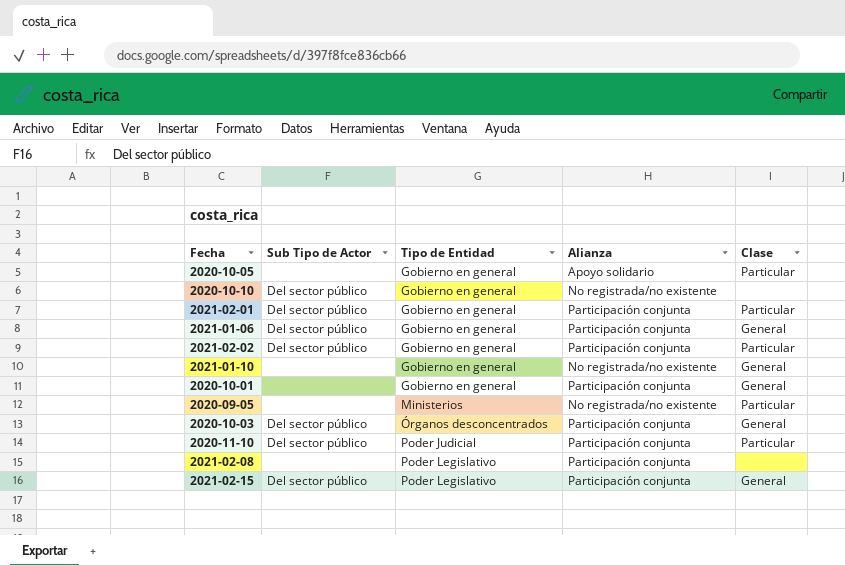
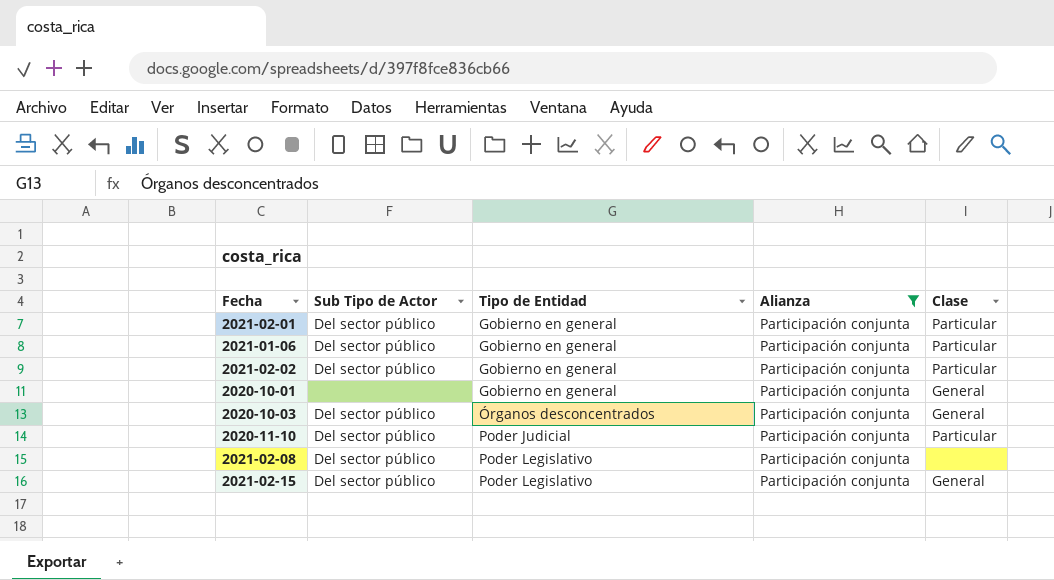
filter: none -> Alianza = Participación conjunta
2021-01-06 | Clase: General -> Particular
2021-02-08 | Sub Tipo de Actor: none -> Del sector público

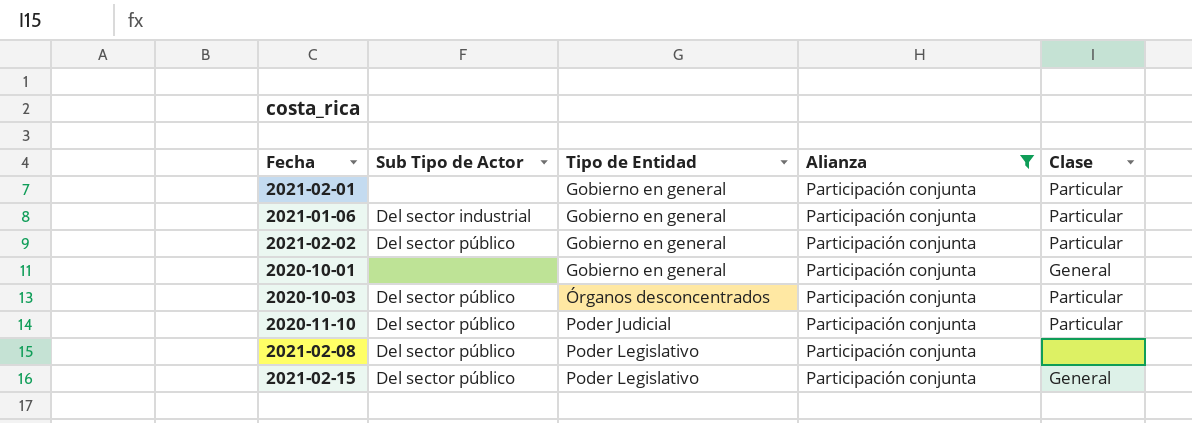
2021-02-01 | Sub Tipo de Actor: Del sector público -> none
2021-01-06 | Sub Tipo de Actor: Del sector público -> Del sector industrial
2020-10-03 | Clase: General -> Particular

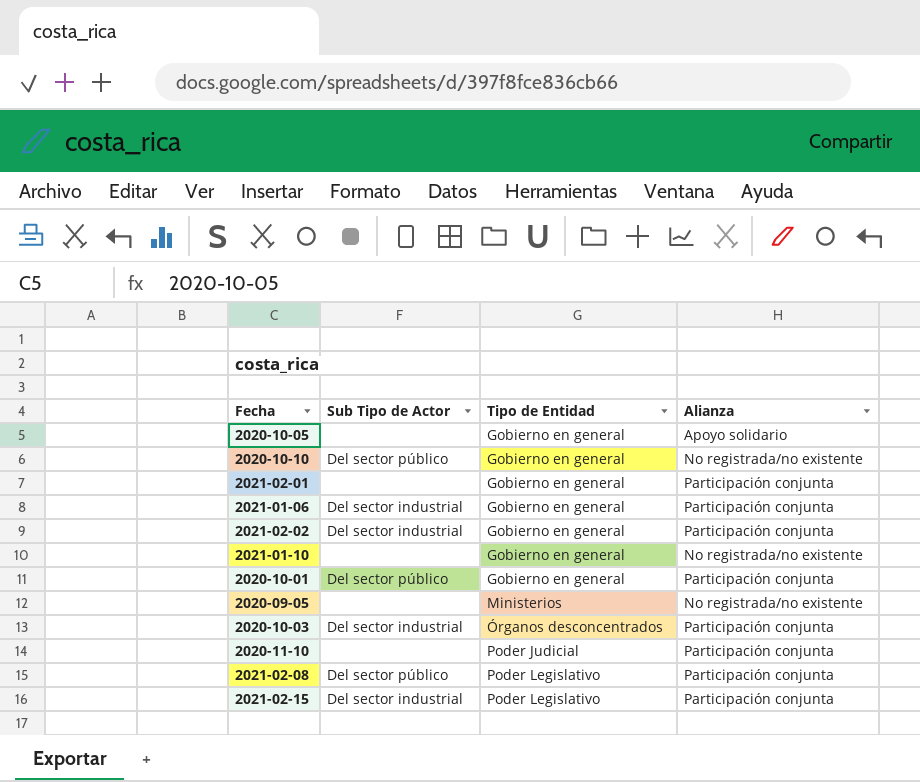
filter: Alianza = Participación conjunta -> none
column Clase | position: 5 -> none
2021-02-02 | Sub Tipo de Actor: Del sector público -> Del sector industrial
2020-10-01 | Sub Tipo de Actor: none -> Del sector público
2020-10-03 | Sub Tipo de Actor: Del sector público -> Del sector industrial
2020-11-10 | Sub Tipo de Actor: Del sector público -> none
2021-02-15 | Sub Tipo de Actor: Del sector público -> Del sector industrial

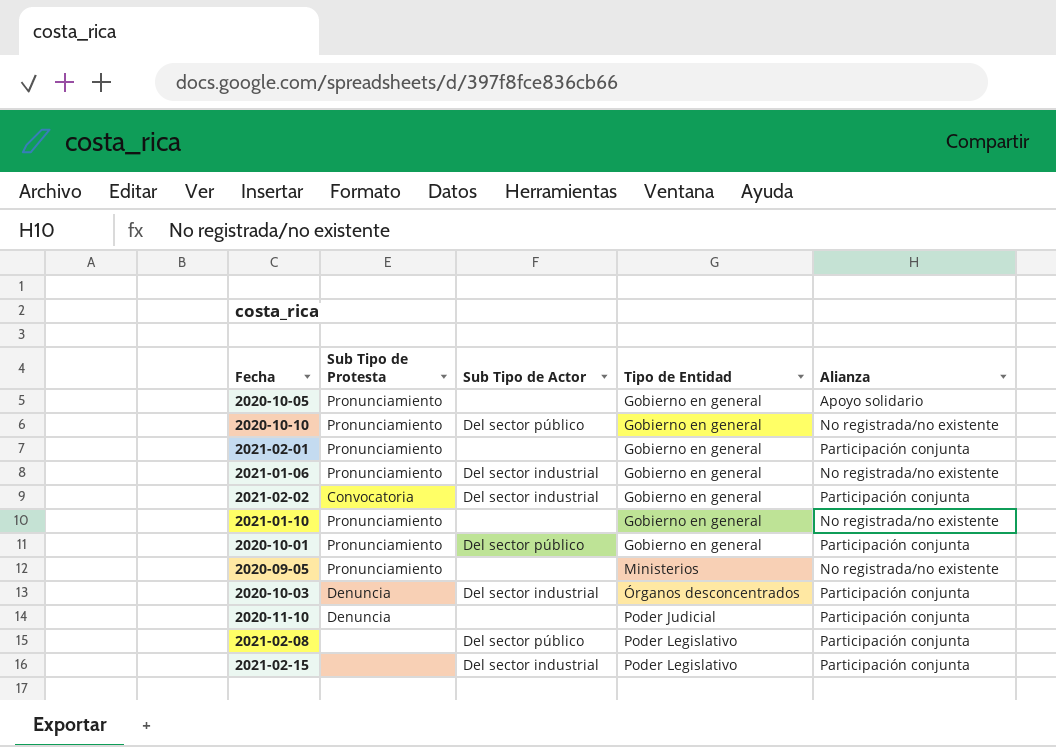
column Sub Tipo de Protesta | position: none -> 2
2021-01-06 | Alianza: Participación conjunta -> No registrada/no existente

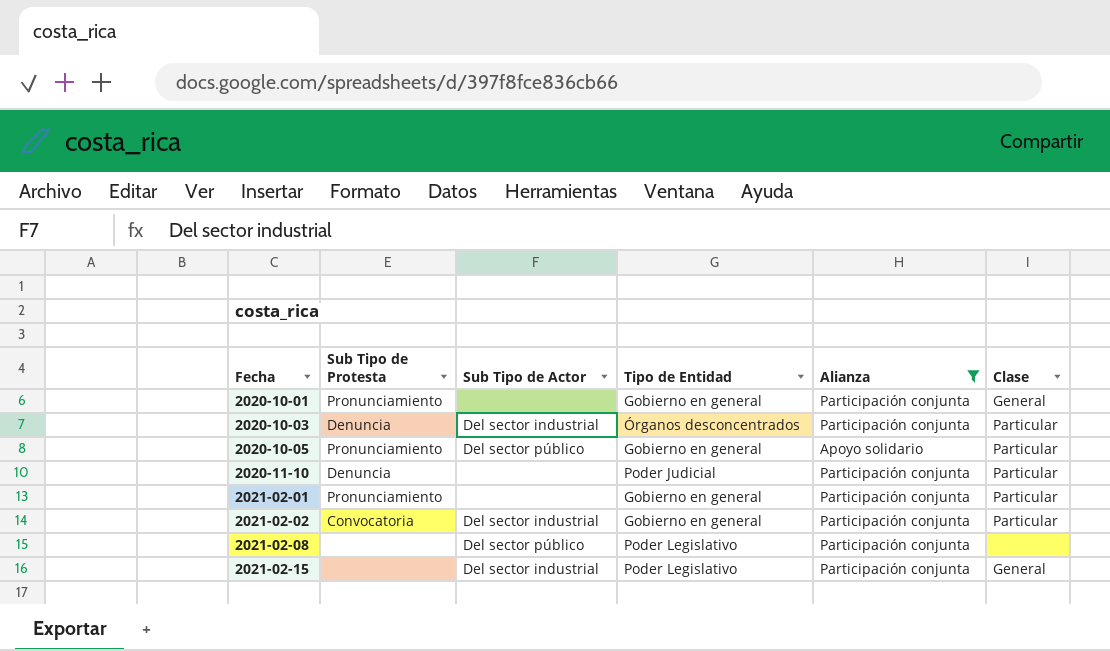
filter: none -> Alianza != No registrada/no existente
row order: Tipo de Entidad ascending -> Fecha ascending
column Clase | position: none -> 6
2020-10-01 | Sub Tipo de Actor: Del sector público -> none
2020-10-05 | Sub Tipo de Actor: none -> Del sector público

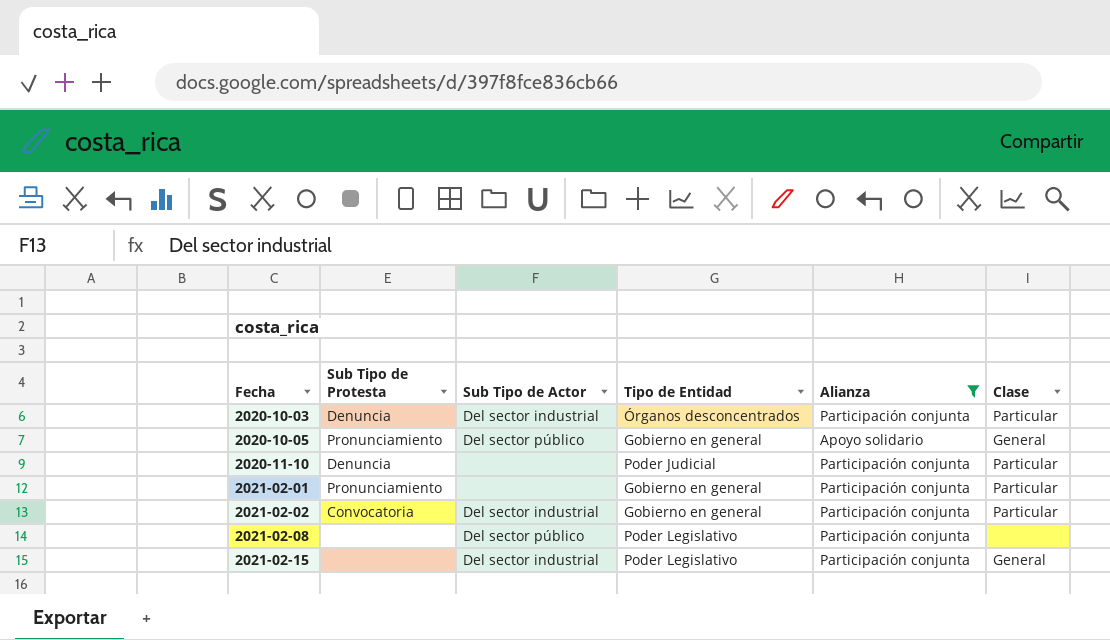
row 2020-10-01: Pronunciamiento | none | Gobierno en general | Participación conjunta | General -> none
2020-10-05 | Clase: Particular -> General

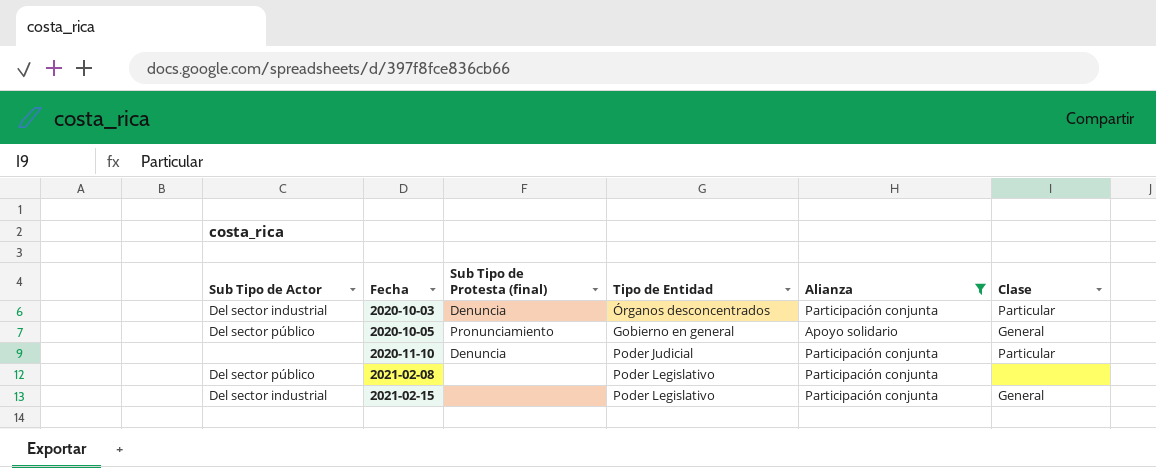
column Sub Tipo de Actor | position: 3 -> 1
column name: Sub Tipo de Protesta -> Sub Tipo de Protesta (final)
row 2021-02-01: Pronunciamiento | none | Gobierno en general | Participación conjunta | Particular -> none
row 2021-02-02: Convocatoria | Del sector industrial | Gobierno en general | Participación conjunta | Particular -> none

